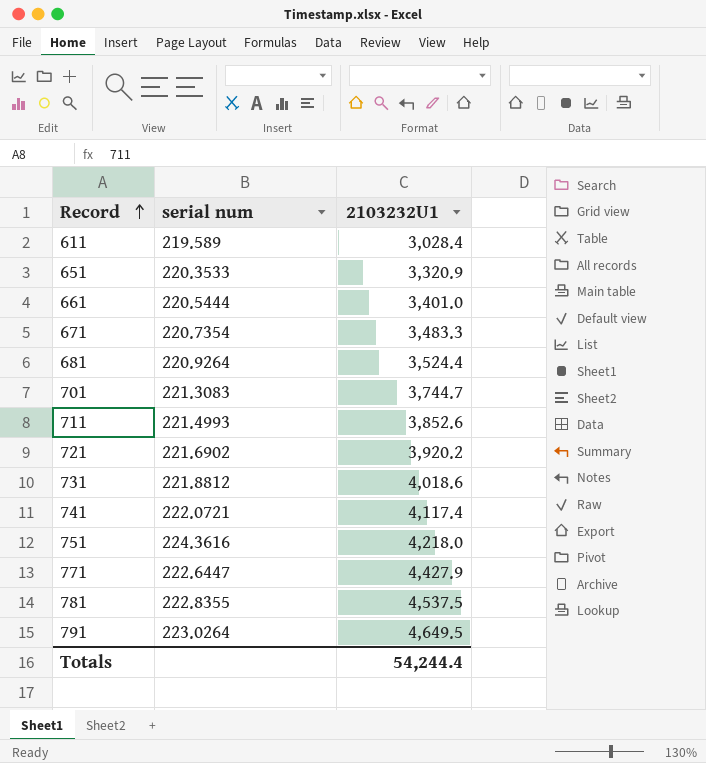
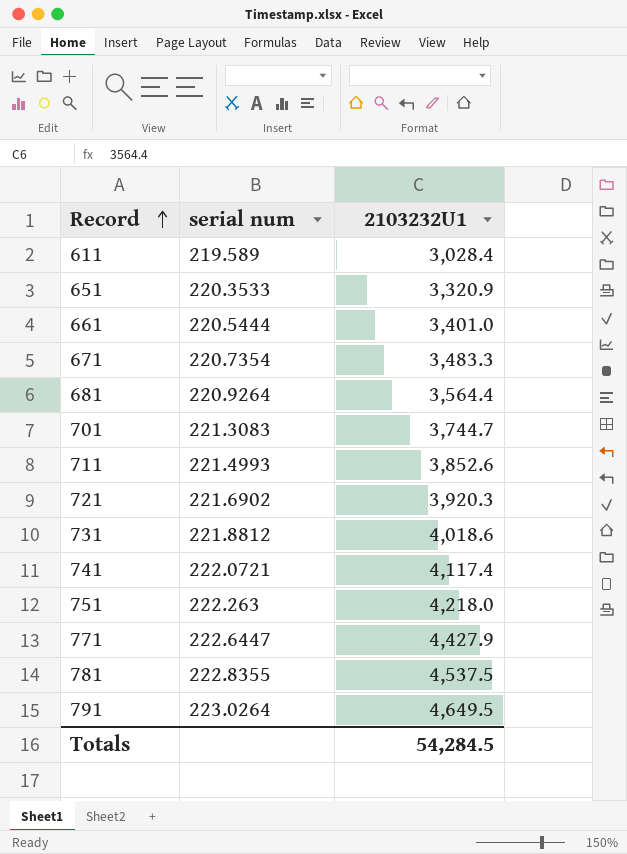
681 | 2103232U1: 3,524.4 -> 3,564.4
721 | 2103232U1: 3,920.2 -> 3,920.3
751 | serial num: 224.3616 -> 222.263
Totals | 2103232U1: 54,244.4 -> 54,284.5

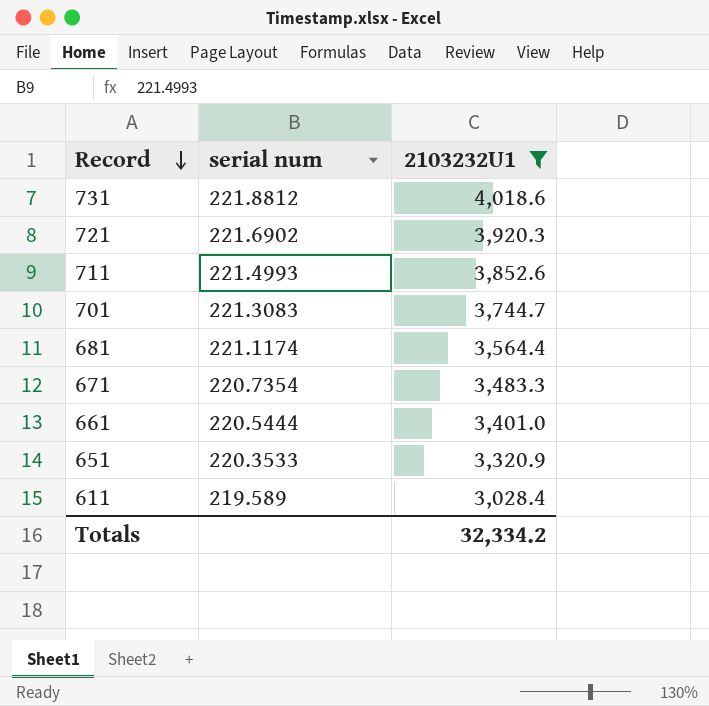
filter: none -> 2103232U1 <= 4,018.6
row order: Record ascending -> Record descending
681 | serial num: 220.9264 -> 221.1174
Totals | 2103232U1: 54,284.5 -> 32,334.2

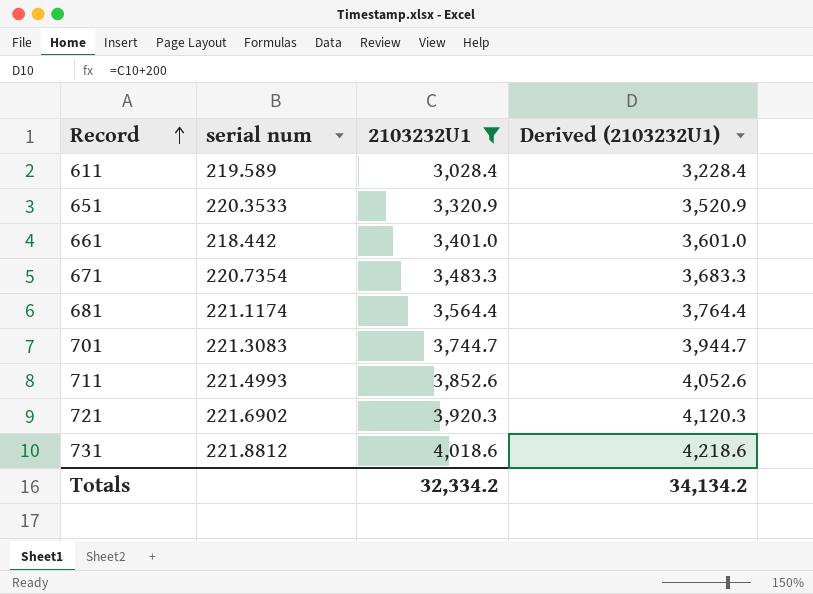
row order: Record descending -> Record ascending
column Derived (2103232U1) | formula: none -> [2103232U1] + 200
661 | serial num: 220.5444 -> 218.442

